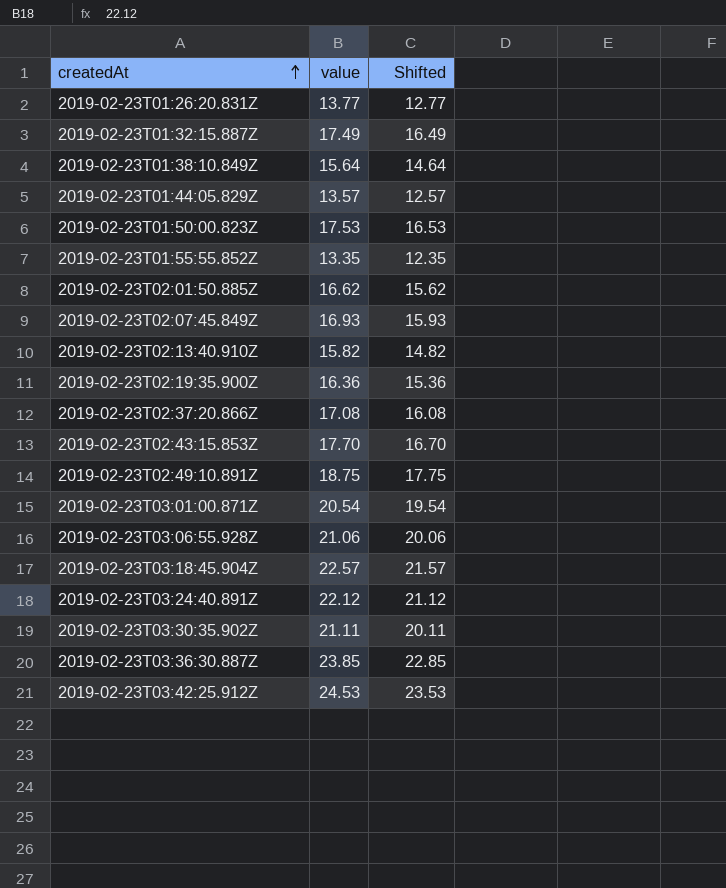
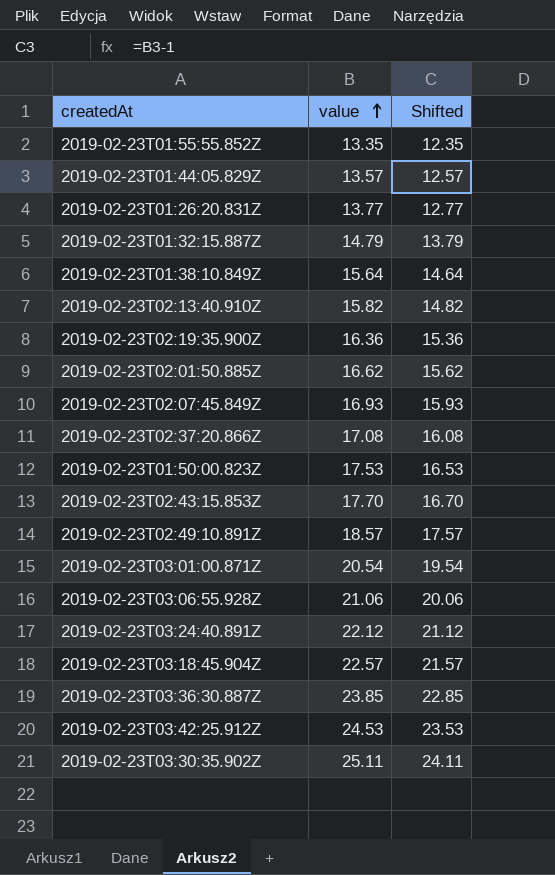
row order: createdAt ascending -> value ascending
2019-02-23T01:32:15.887Z | value: 17.49 -> 14.79
2019-02-23T01:32:15.887Z | Shifted: 16.49 -> 13.79
2019-02-23T02:49:10.891Z | value: 18.75 -> 18.57
2019-02-23T02:49:10.891Z | Shifted: 17.75 -> 17.57
2019-02-23T03:30:35.902Z | value: 21.11 -> 25.11
2019-02-23T03:30:35.902Z | Shifted: 20.11 -> 24.11

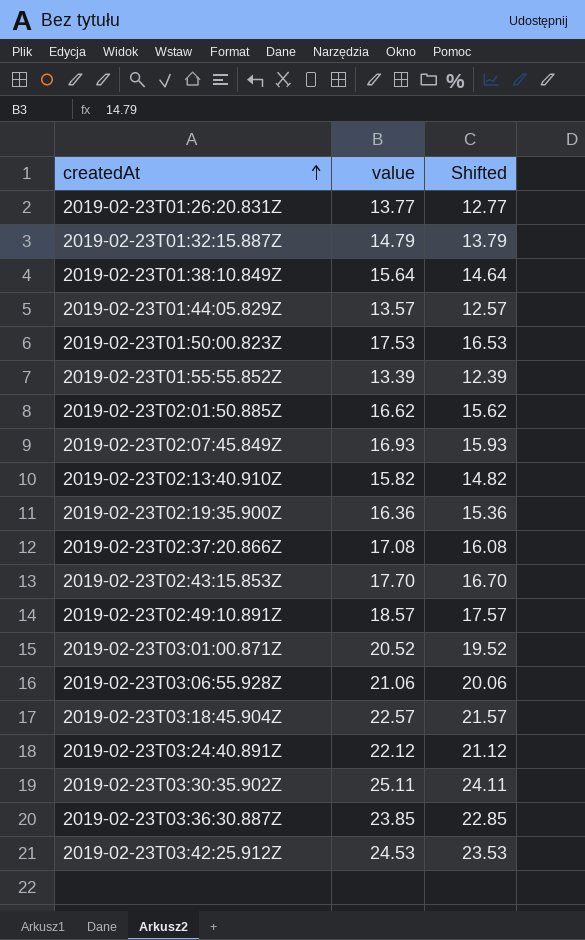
row order: value ascending -> createdAt ascending
2019-02-23T01:55:55.852Z | value: 13.35 -> 13.39
2019-02-23T01:55:55.852Z | Shifted: 12.35 -> 12.39
2019-02-23T03:01:00.871Z | value: 20.54 -> 20.52
2019-02-23T03:01:00.871Z | Shifted: 19.54 -> 19.52

